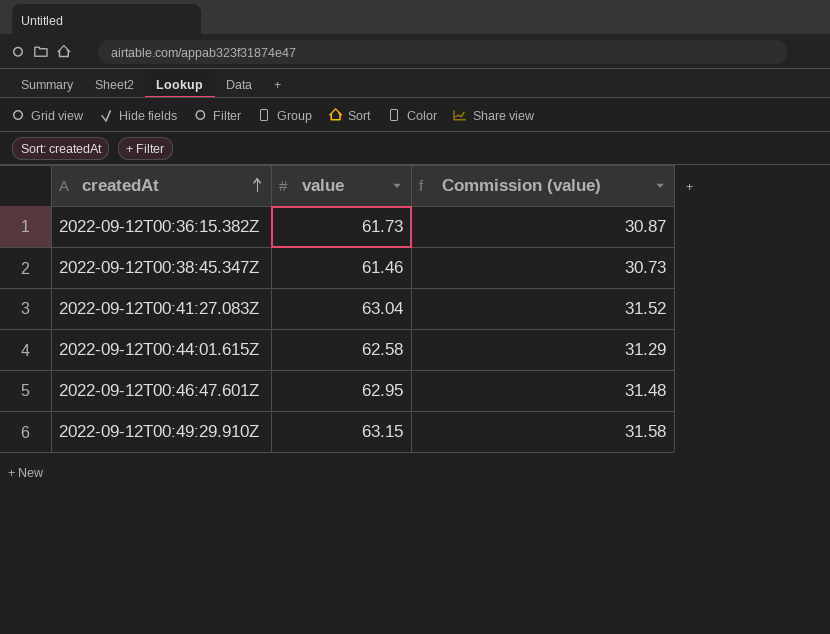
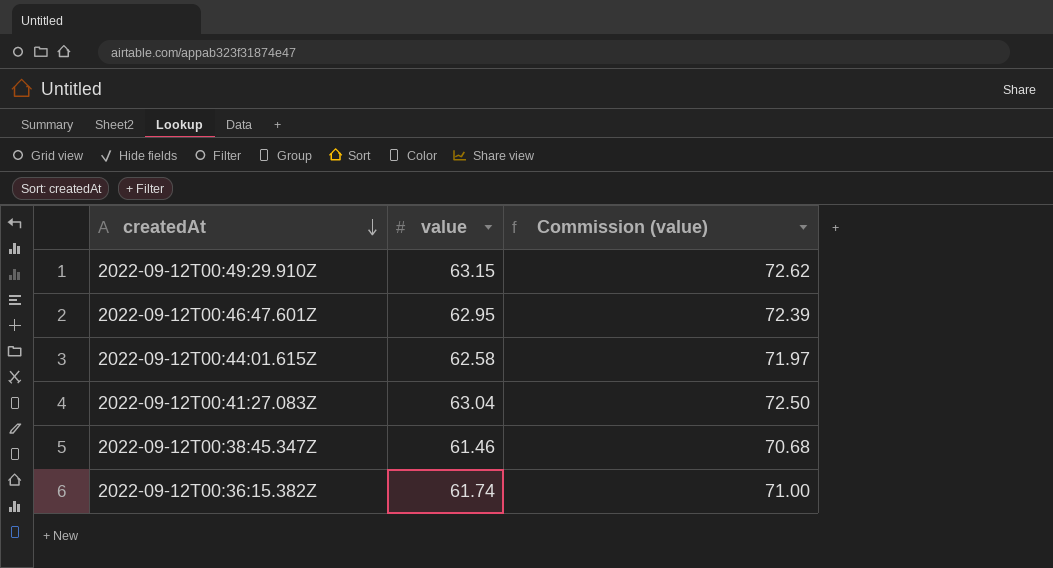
row order: createdAt ascending -> createdAt descending
column Commission (value) | formula: [value] * 0.5 -> [value] * 1.15
2022-09-12T00:36:15.382Z | value: 61.73 -> 61.74

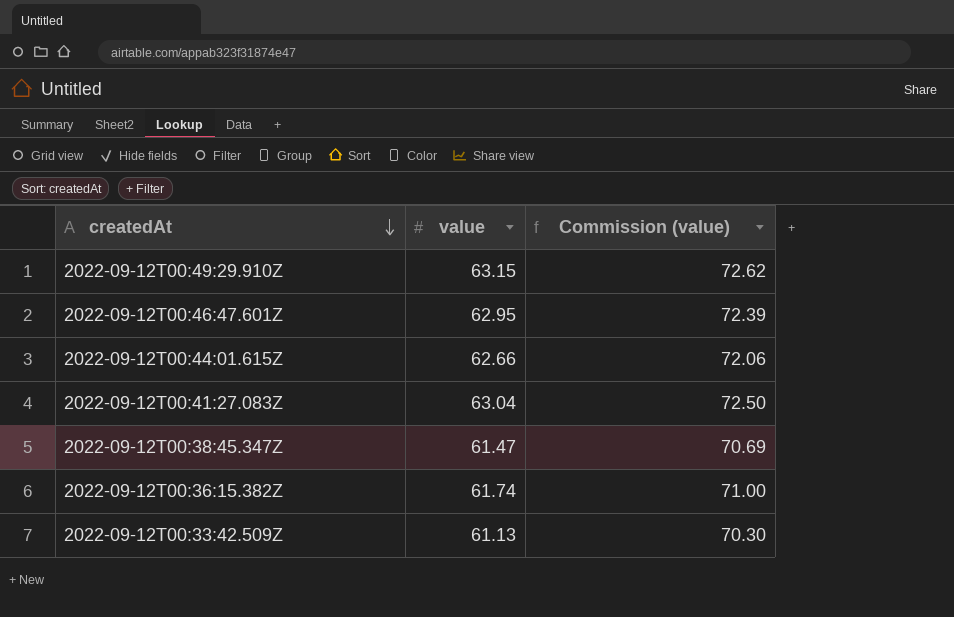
2022-09-12T00:44:01.615Z | value: 62.58 -> 62.66
2022-09-12T00:44:01.615Z | Commission (value): 71.97 -> 72.06
2022-09-12T00:38:45.347Z | value: 61.46 -> 61.47
2022-09-12T00:38:45.347Z | Commission (value): 70.68 -> 70.69
row 2022-09-12T00:33:42.509Z: none -> 61.13 | 70.30

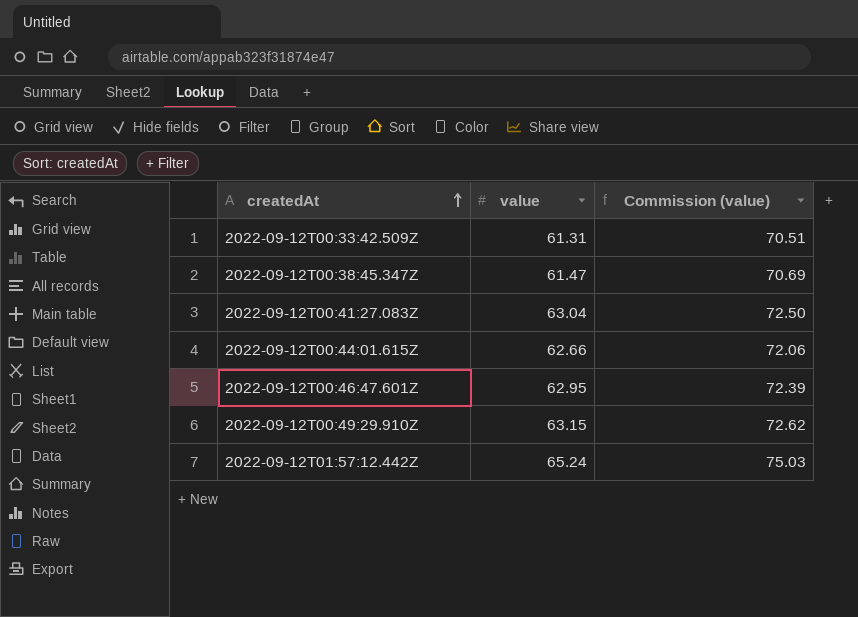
row order: createdAt descending -> createdAt ascending
row 2022-09-12T00:36:15.382Z: 61.74 | 71.00 -> none
2022-09-12T00:33:42.509Z | value: 61.13 -> 61.31
2022-09-12T00:33:42.509Z | Commission (value): 70.30 -> 70.51
row 2022-09-12T01:57:12.442Z: none -> 65.24 | 75.03

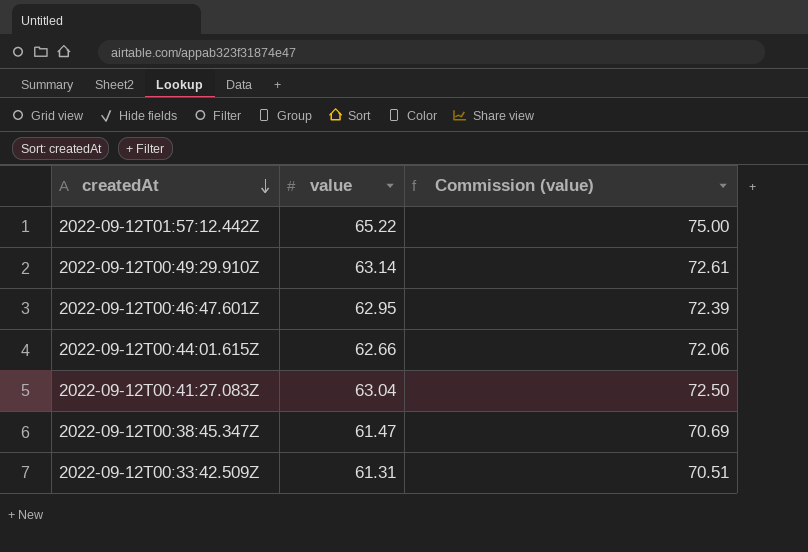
row order: createdAt ascending -> createdAt descending
2022-09-12T01:57:12.442Z | value: 65.24 -> 65.22
2022-09-12T01:57:12.442Z | Commission (value): 75.03 -> 75.00
2022-09-12T00:49:29.910Z | value: 63.15 -> 63.14
2022-09-12T00:49:29.910Z | Commission (value): 72.62 -> 72.61

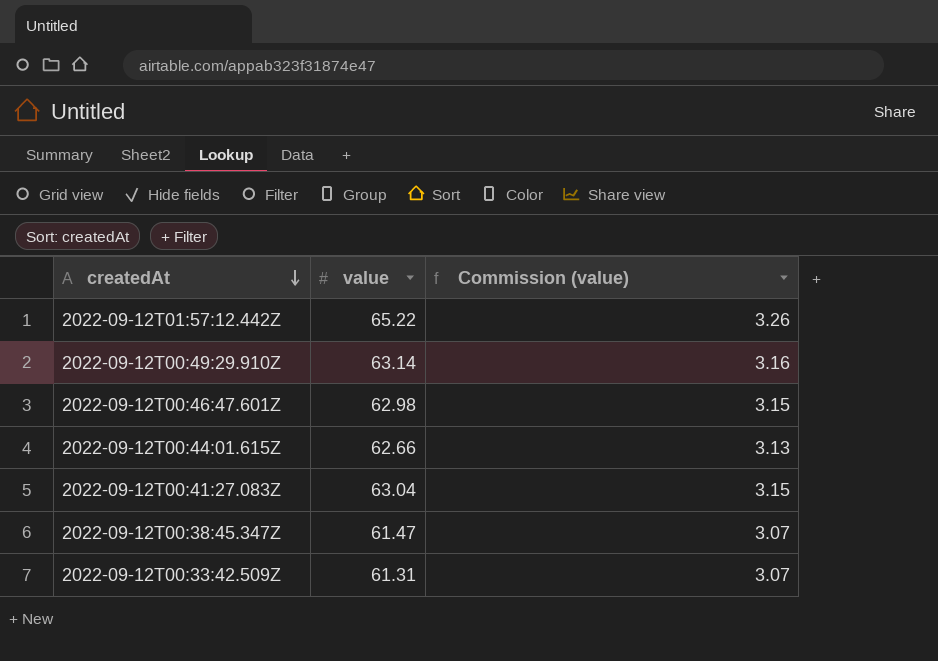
column Commission (value) | formula: [value] * 1.15 -> [value] * 0.05
2022-09-12T00:46:47.601Z | value: 62.95 -> 62.98

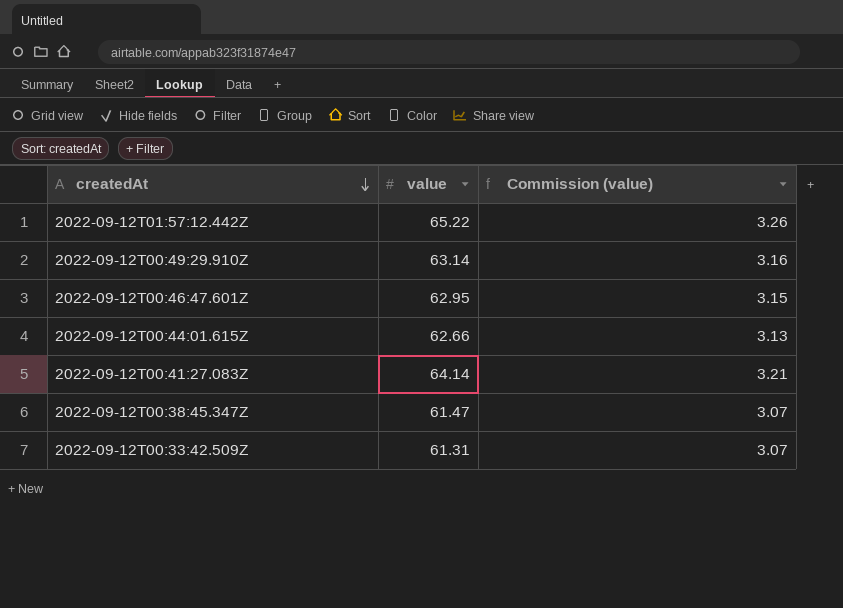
2022-09-12T00:46:47.601Z | value: 62.98 -> 62.95
2022-09-12T00:41:27.083Z | value: 63.04 -> 64.14
2022-09-12T00:41:27.083Z | Commission (value): 3.15 -> 3.21

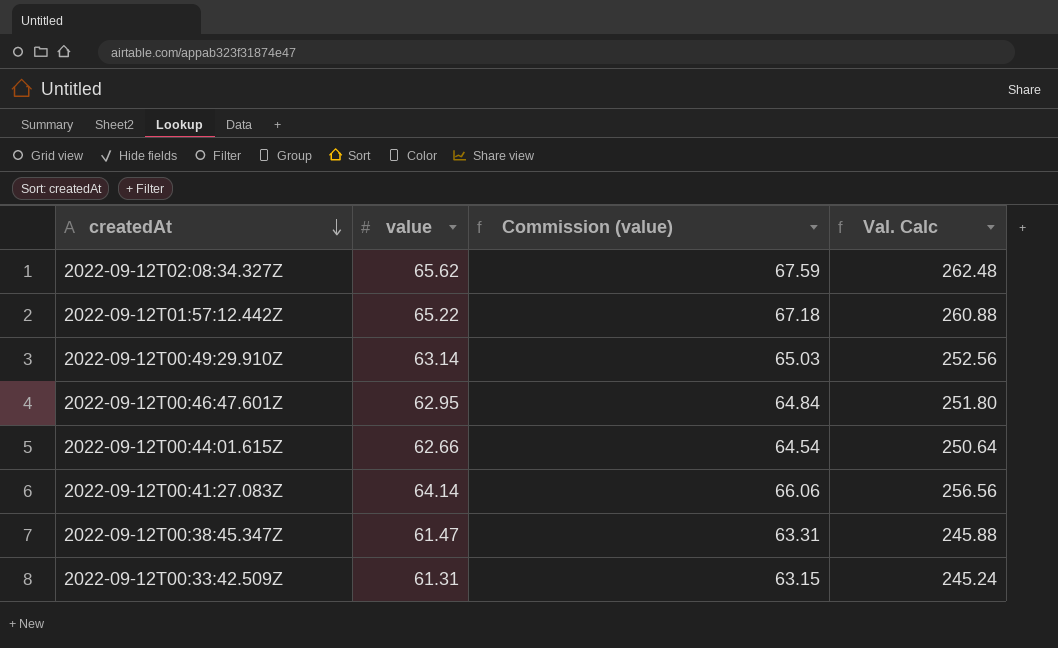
column Commission (value) | formula: [value] * 0.05 -> [value] * 1.03
column Val. Calc | formula: none -> [value] * 4
row 2022-09-12T02:08:34.327Z: none -> 65.62 | 67.59 | 262.48

